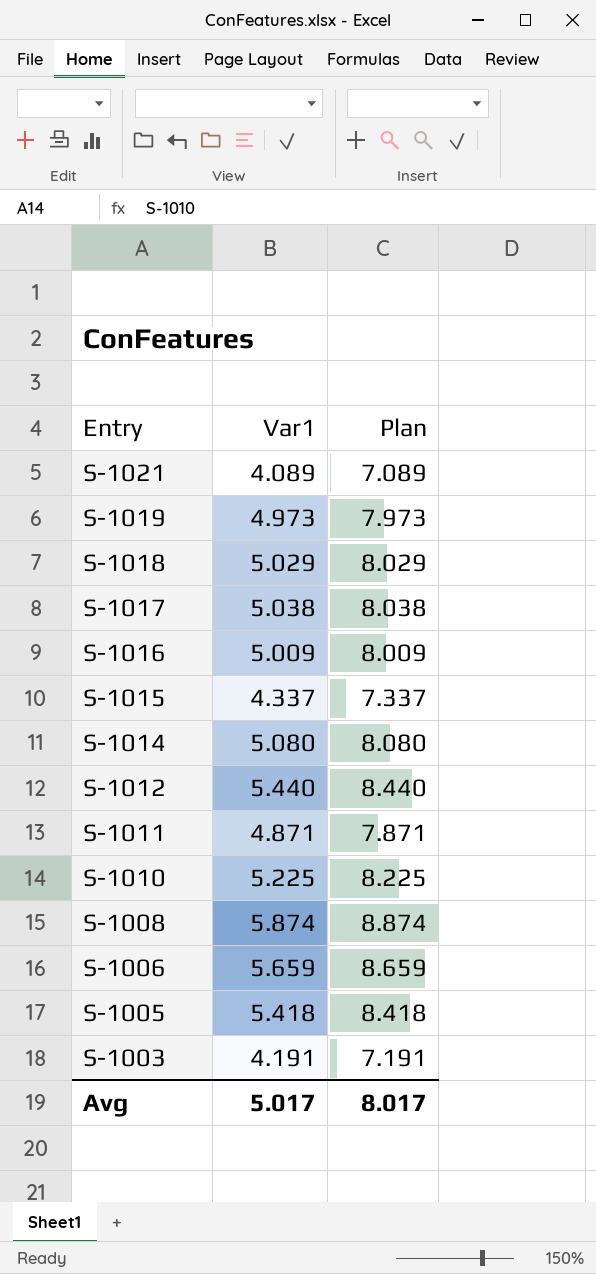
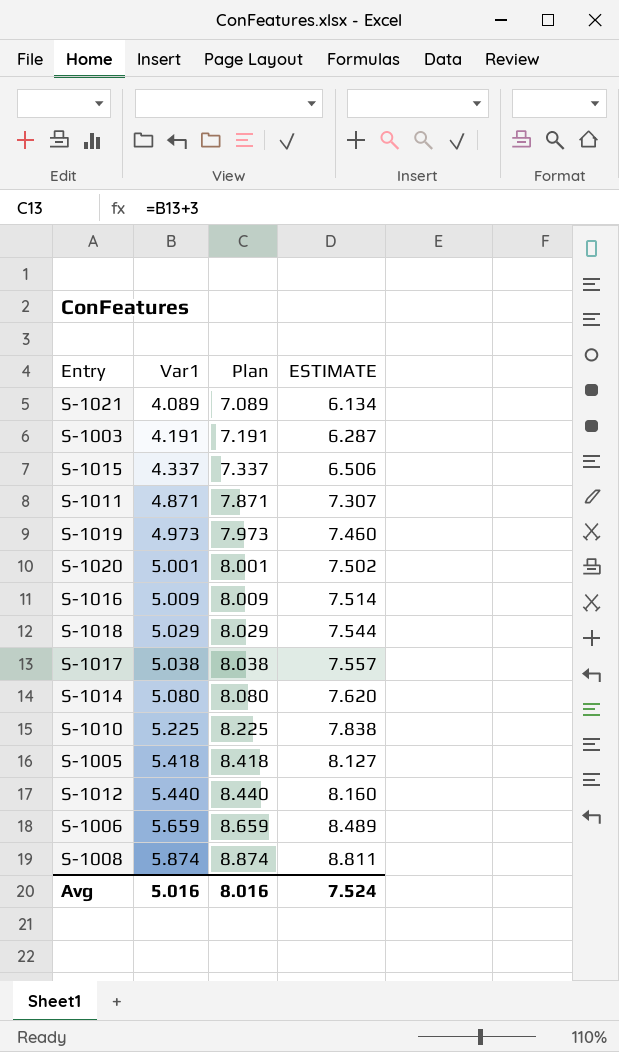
row order: Entry descending -> Var1 ascending
column ESTIMATE | formula: none -> [Var1] * 1.5
row S-1020: none -> 5.001 | 8.001 | 7.502
Avg | Var1: 5.017 -> 5.016
Avg | Plan: 8.017 -> 8.016

